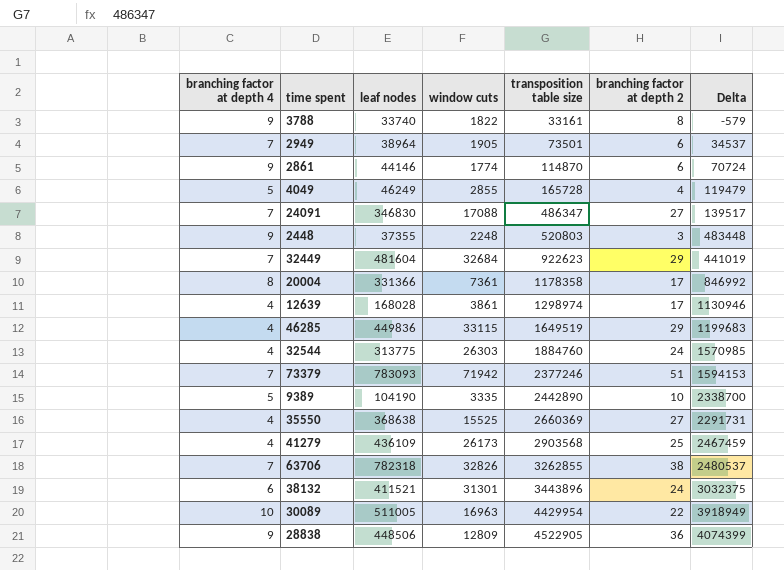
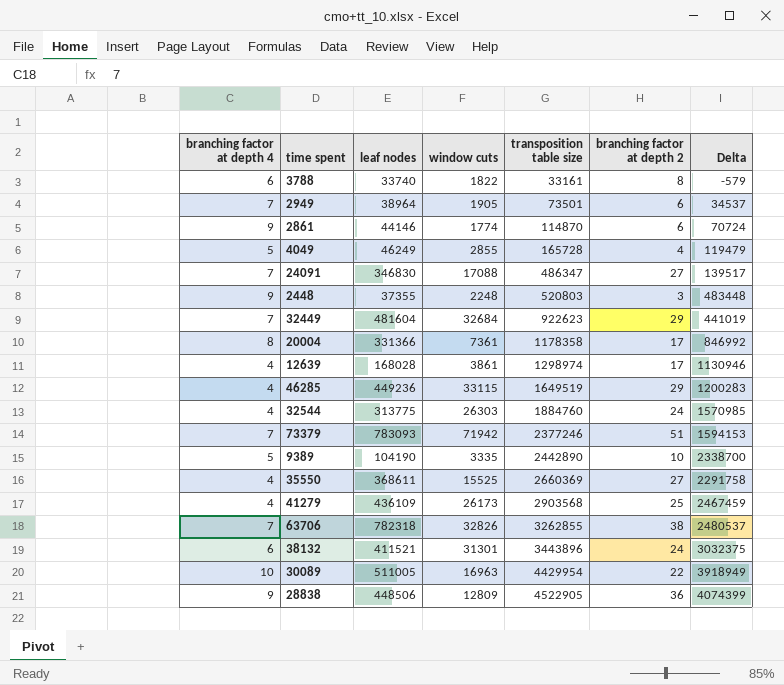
3788 | branching factor at depth 4: 9 -> 6
46285 | leaf nodes: 449836 -> 449236
46285 | Delta: 1199683 -> 1200283
35550 | leaf nodes: 368638 -> 368611
35550 | Delta: 2291731 -> 2291758

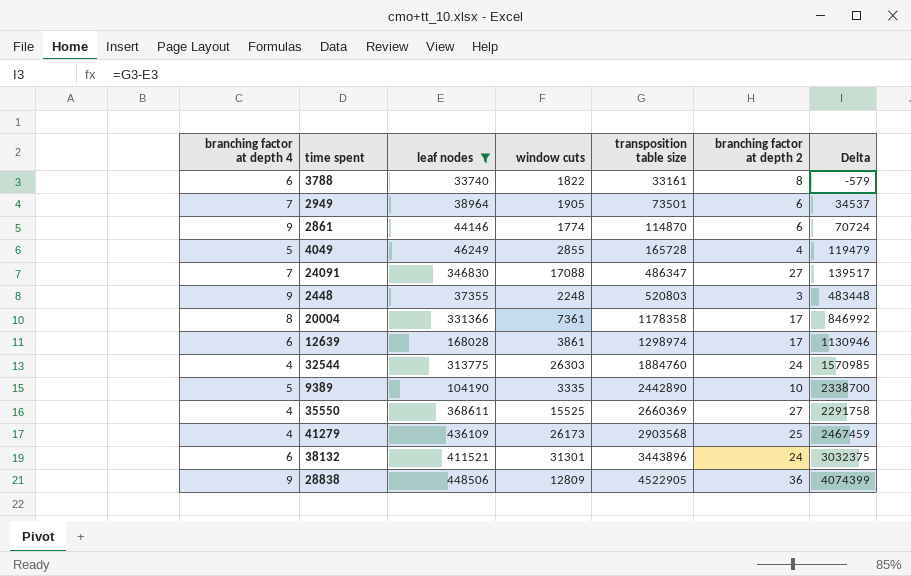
filter: none -> leaf nodes <= 448506
12639 | branching factor at depth 4: 4 -> 6

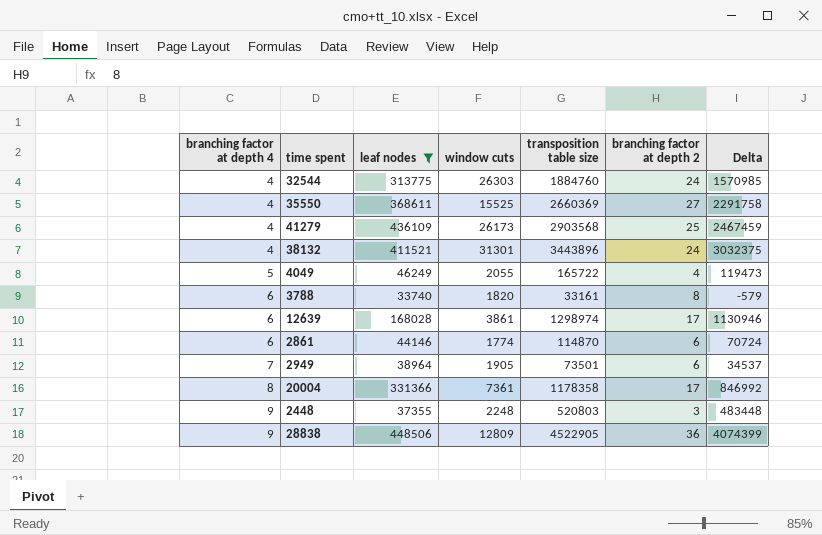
row order: transposition table size ascending -> branching factor at depth 4 ascending
row 24091: 7 | 346830 | 17088 | 486347 | 27 | 139517 -> none
row 9389: 5 | 104190 | 3335 | 2442890 | 10 | 2338700 -> none
38132 | branching factor at depth 4: 6 -> 4
4049 | window cuts: 2855 -> 2055
4049 | transposition table size: 165728 -> 165722
4049 | Delta: 119479 -> 119473
3788 | window cuts: 1822 -> 1820
2861 | branching factor at depth 4: 9 -> 6

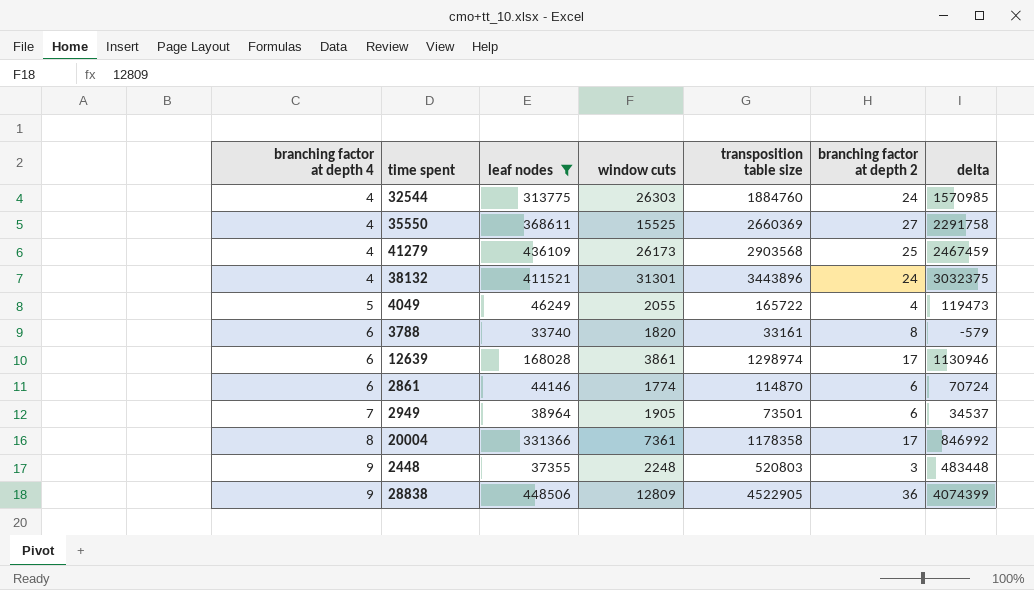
column name: Delta -> delta

